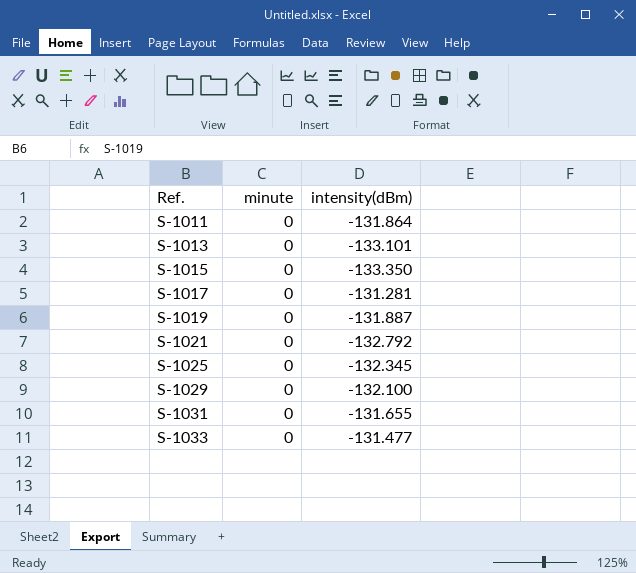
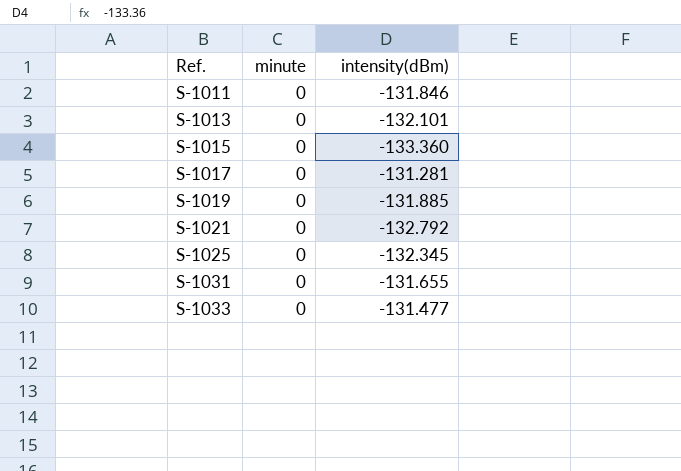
row S-1029: 0 | -132.100 -> none
S-1011 | intensity(dBm): -131.864 -> -131.846
S-1013 | intensity(dBm): -133.101 -> -132.101
S-1015 | intensity(dBm): -133.350 -> -133.360
S-1019 | intensity(dBm): -131.887 -> -131.885

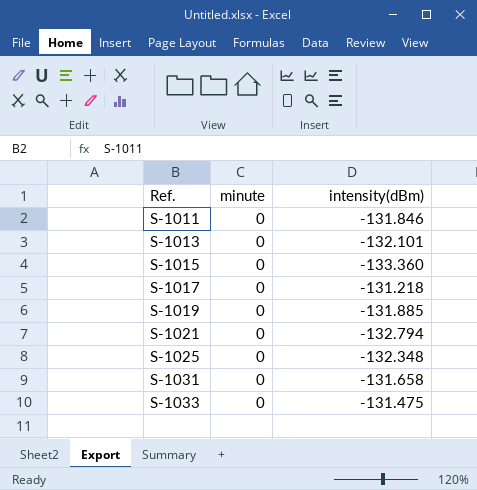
S-1017 | intensity(dBm): -131.281 -> -131.218
S-1021 | intensity(dBm): -132.792 -> -132.794
S-1025 | intensity(dBm): -132.345 -> -132.348
S-1031 | intensity(dBm): -131.655 -> -131.658
S-1033 | intensity(dBm): -131.477 -> -131.475

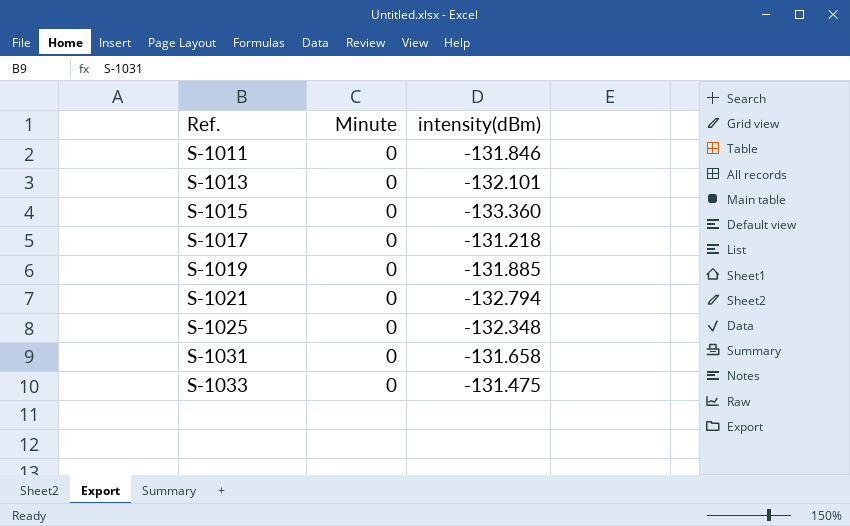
column name: minute -> Minute

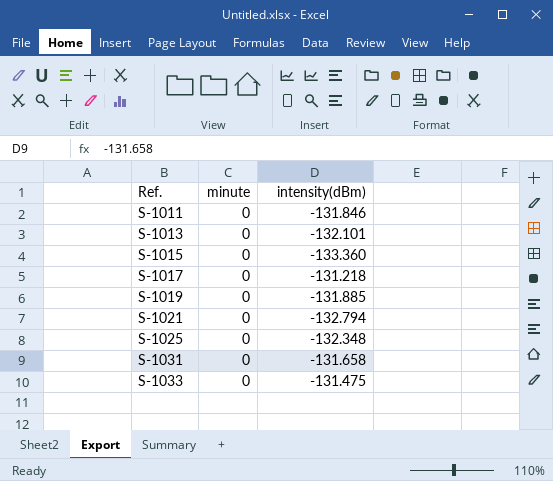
column name: Minute -> minute

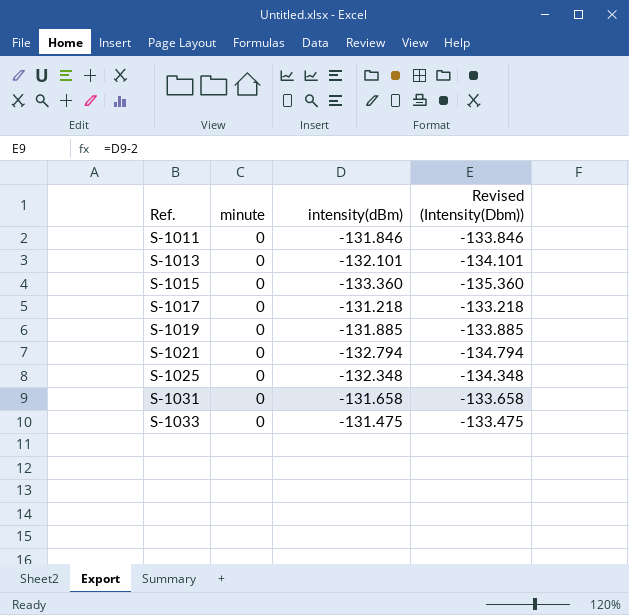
column Revised (Intensity(Dbm)) | formula: none -> [intensity(dBm)] - 2

